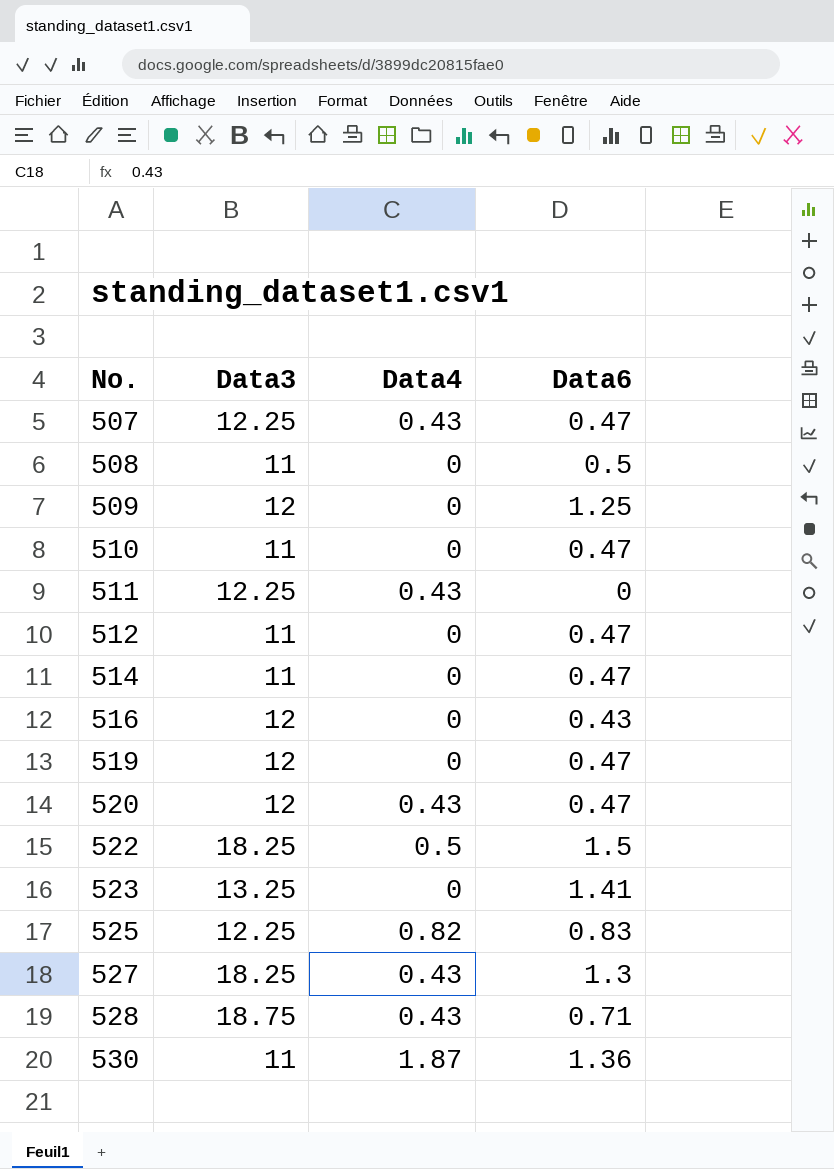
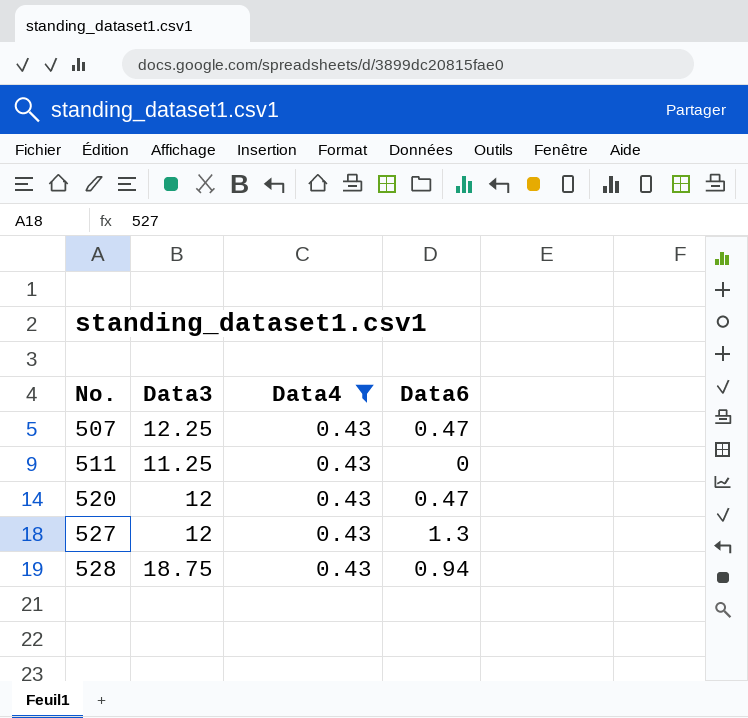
filter: none -> Data4 = 0.43
511 | Data3: 12.25 -> 11.25
527 | Data3: 18.25 -> 12
528 | Data6: 0.71 -> 0.94

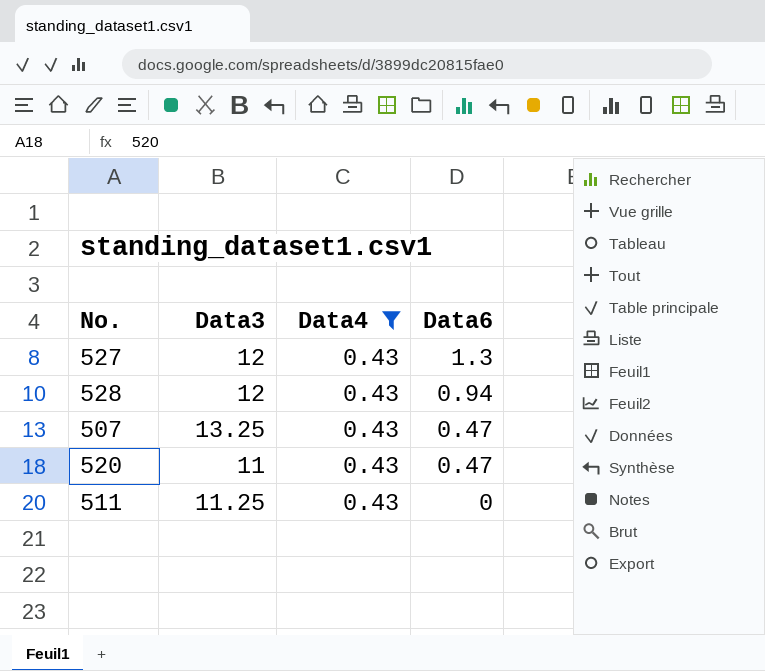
row order: No. ascending -> Data6 descending
528 | Data3: 18.75 -> 12
507 | Data3: 12.25 -> 13.25
520 | Data3: 12 -> 11

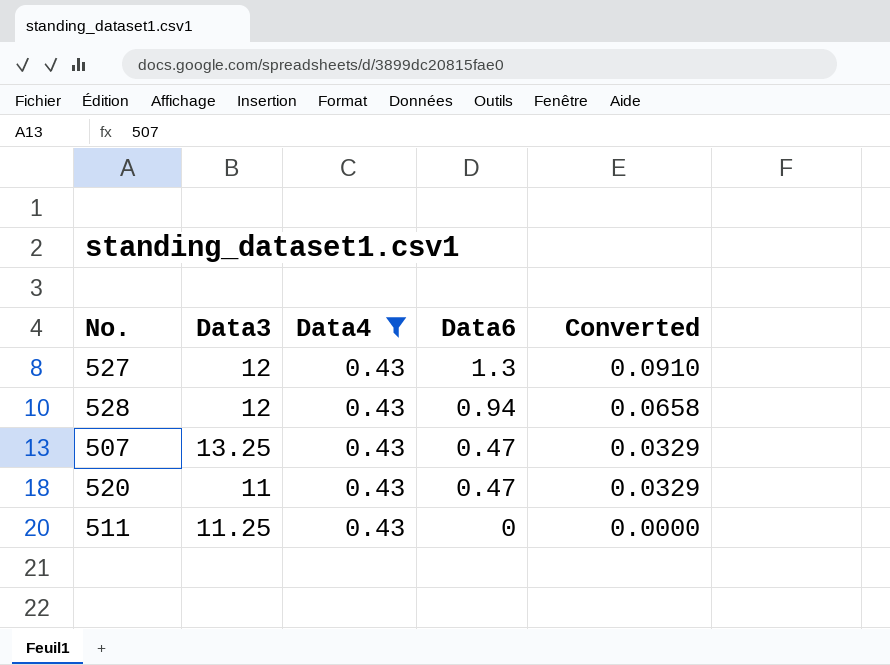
column Converted | formula: none -> [Data6] * 0.07

